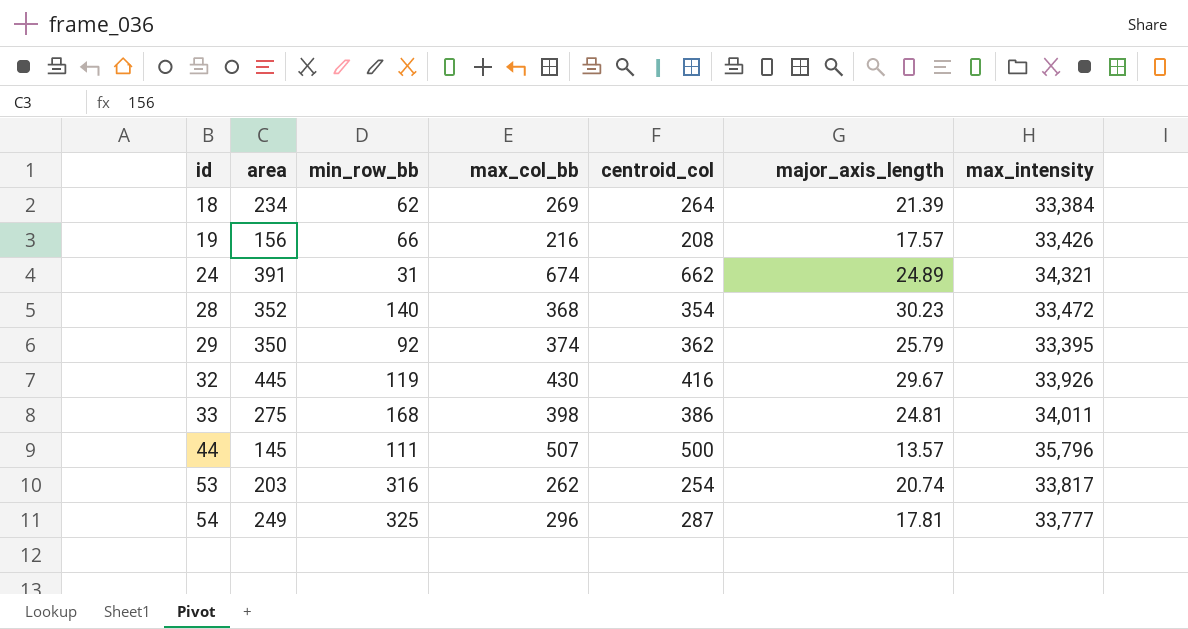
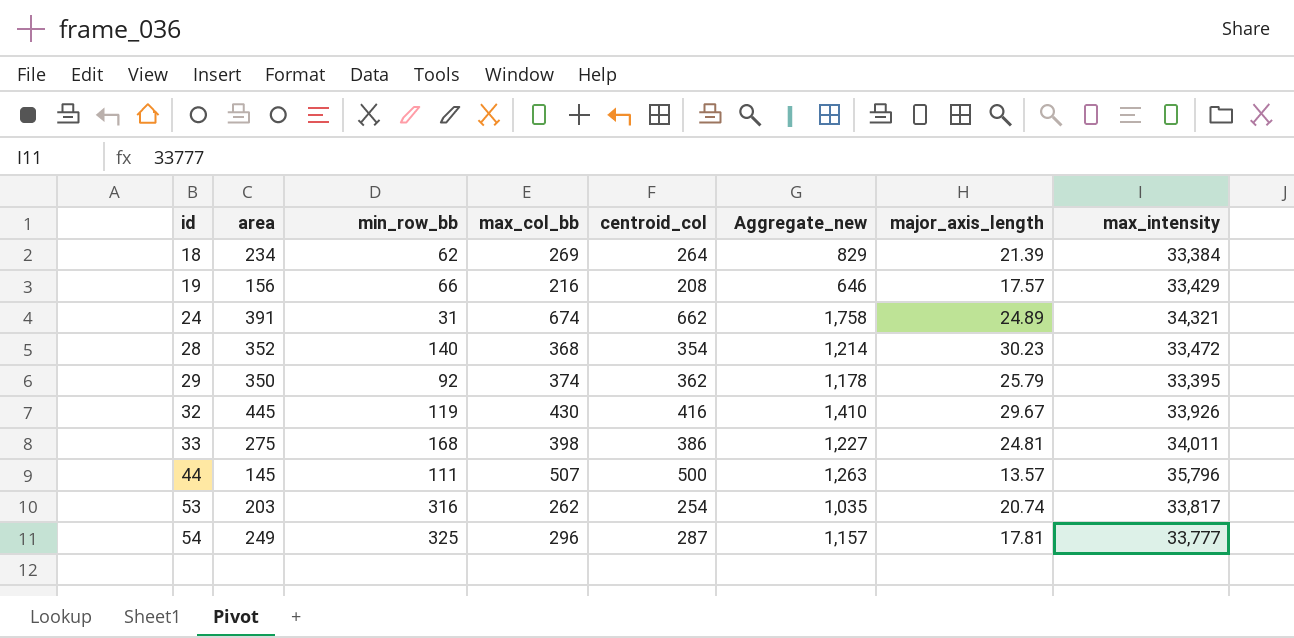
column Aggregate_new | formula: none -> [area] + [min_row_bb] + [max_col_bb] + [centroid_col]
19 | max_intensity: 33,426 -> 33,429

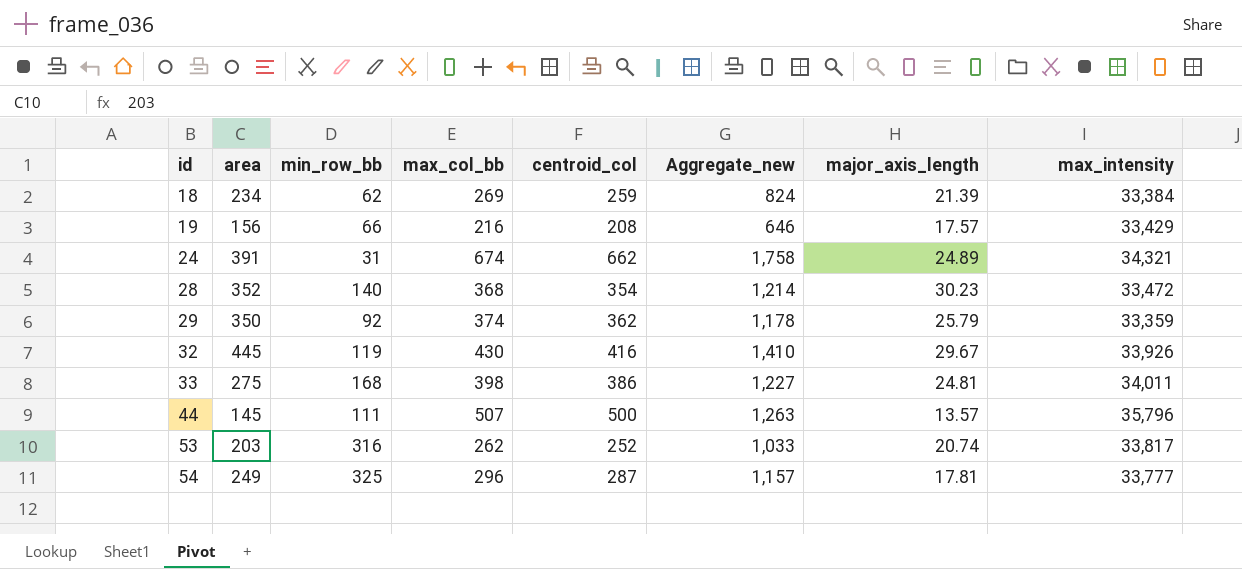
18 | centroid_col: 264 -> 259
18 | Aggregate_new: 829 -> 824
29 | max_intensity: 33,395 -> 33,359
53 | centroid_col: 254 -> 252
53 | Aggregate_new: 1,035 -> 1,033

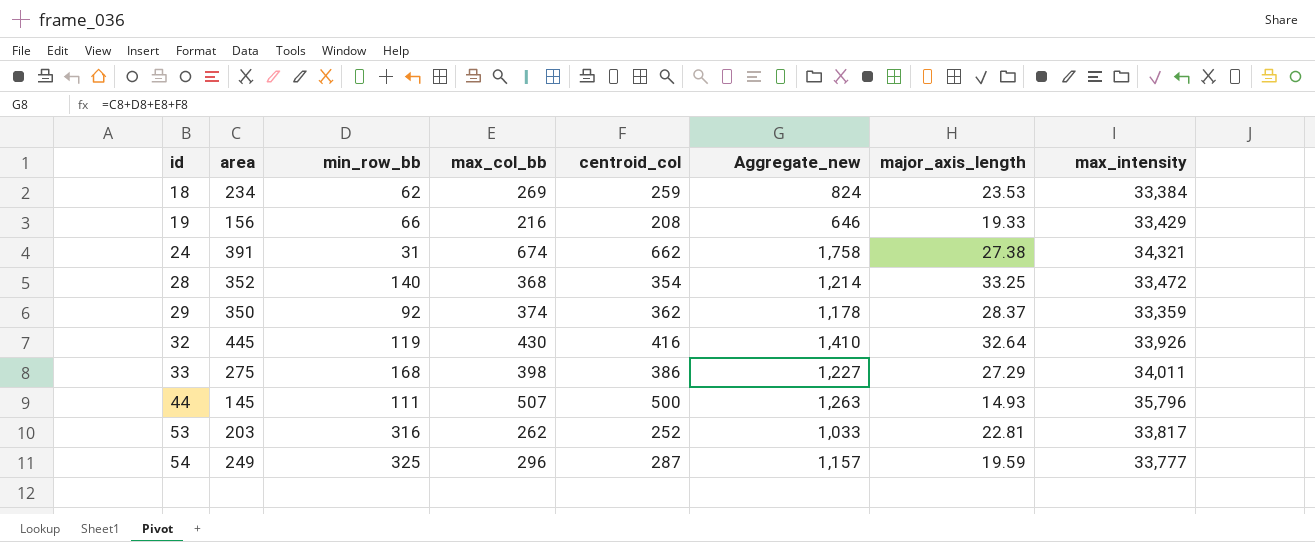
18 | major_axis_length: 21.39 -> 23.53
19 | major_axis_length: 17.57 -> 19.33
24 | major_axis_length: 24.89 -> 27.38
28 | major_axis_length: 30.23 -> 33.25
29 | major_axis_length: 25.79 -> 28.37
32 | major_axis_length: 29.67 -> 32.64
33 | major_axis_length: 24.81 -> 27.29
44 | major_axis_length: 13.57 -> 14.93
53 | major_axis_length: 20.74 -> 22.81
54 | major_axis_length: 17.81 -> 19.59

